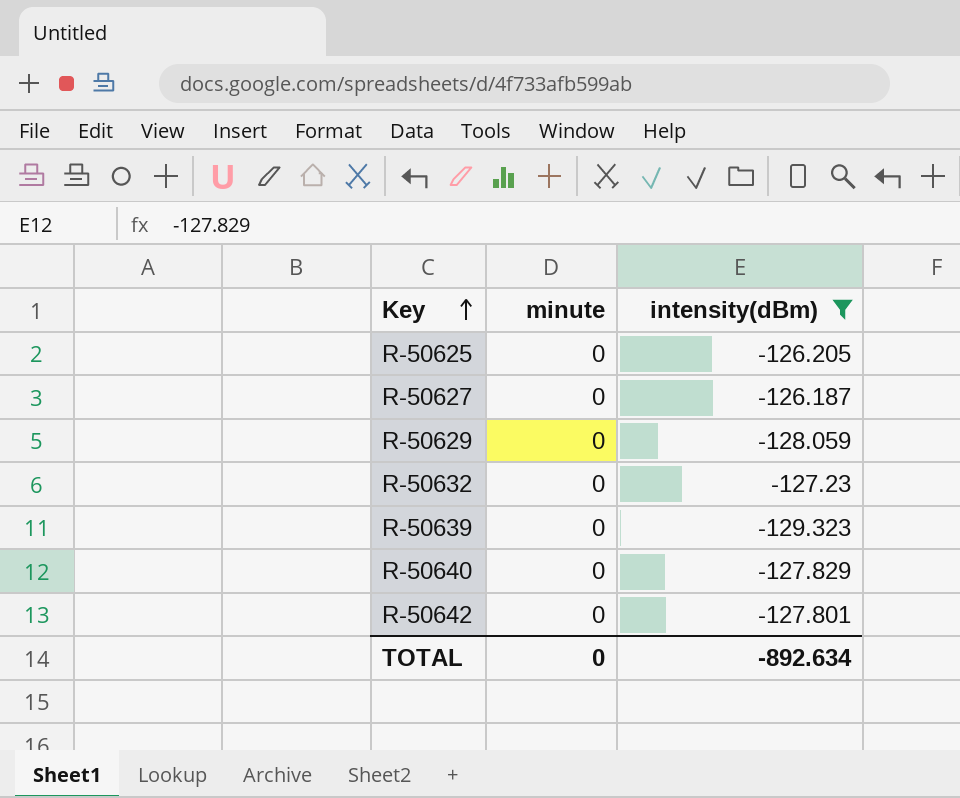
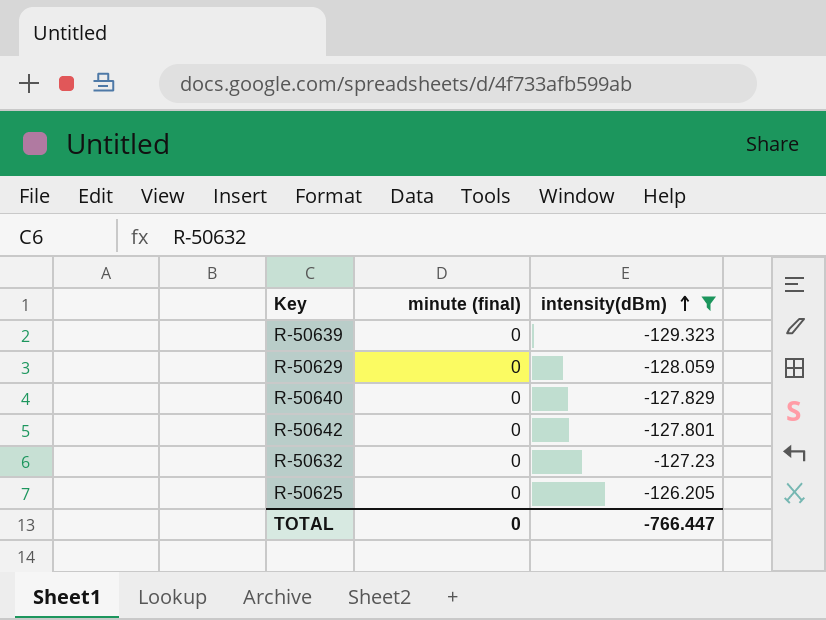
row order: Key ascending -> intensity(dBm) ascending
column name: minute -> minute (final)
row R-50627: 0 | -126.187 -> none
TOTAL | intensity(dBm): -892.634 -> -766.447

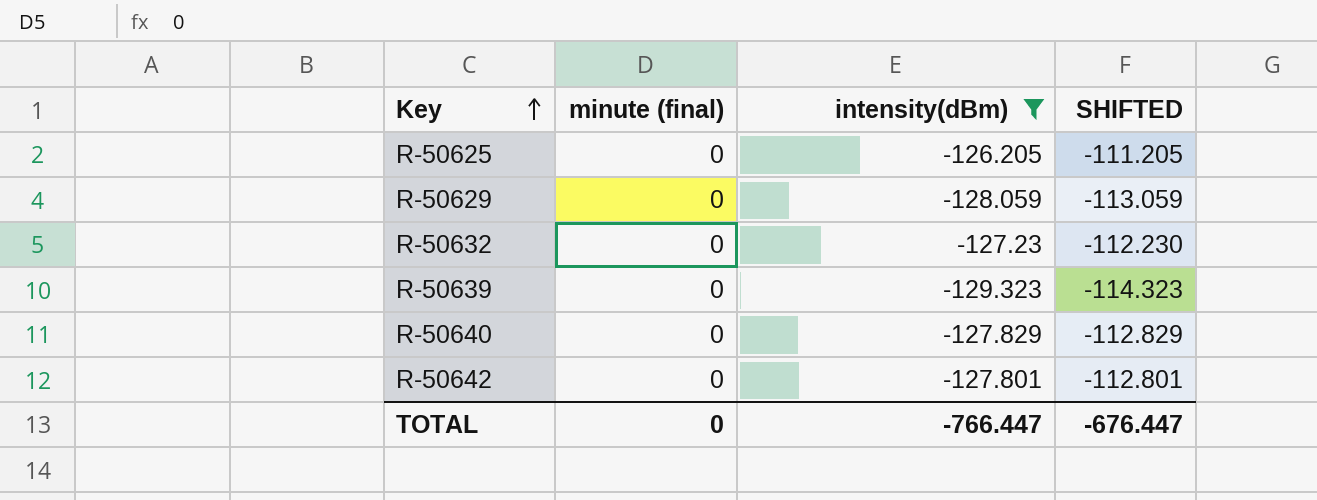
row order: intensity(dBm) ascending -> Key ascending
column SHIFTED | formula: none -> [intensity(dBm)] + 15

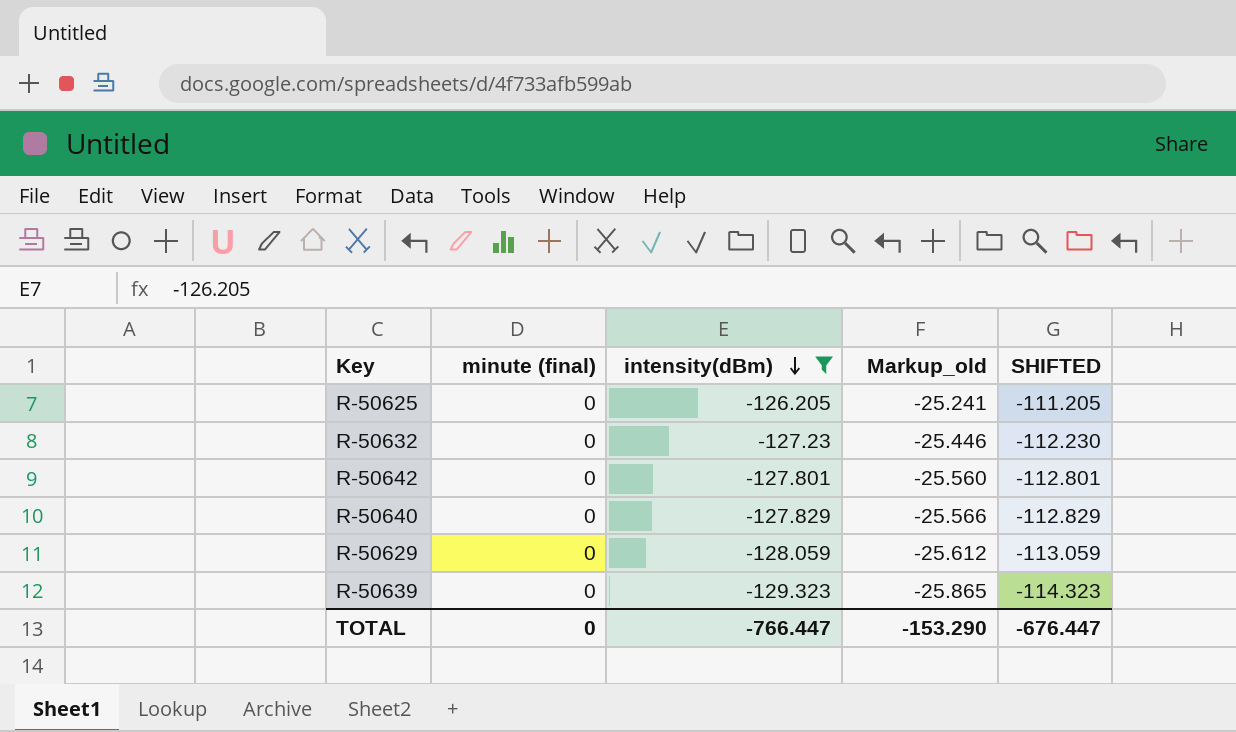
row order: Key ascending -> intensity(dBm) descending
column Markup_old | formula: none -> [intensity(dBm)] * 0.2

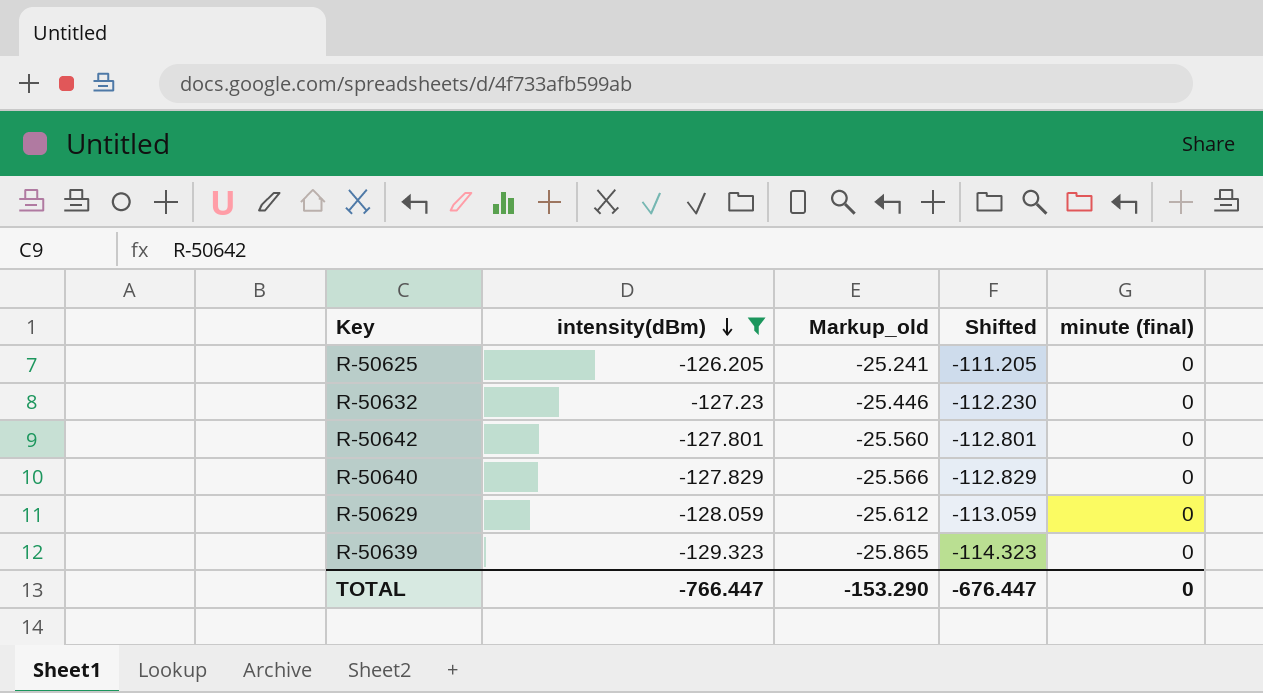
column name: SHIFTED -> Shifted
column minute (final) | position: 2 -> 5

